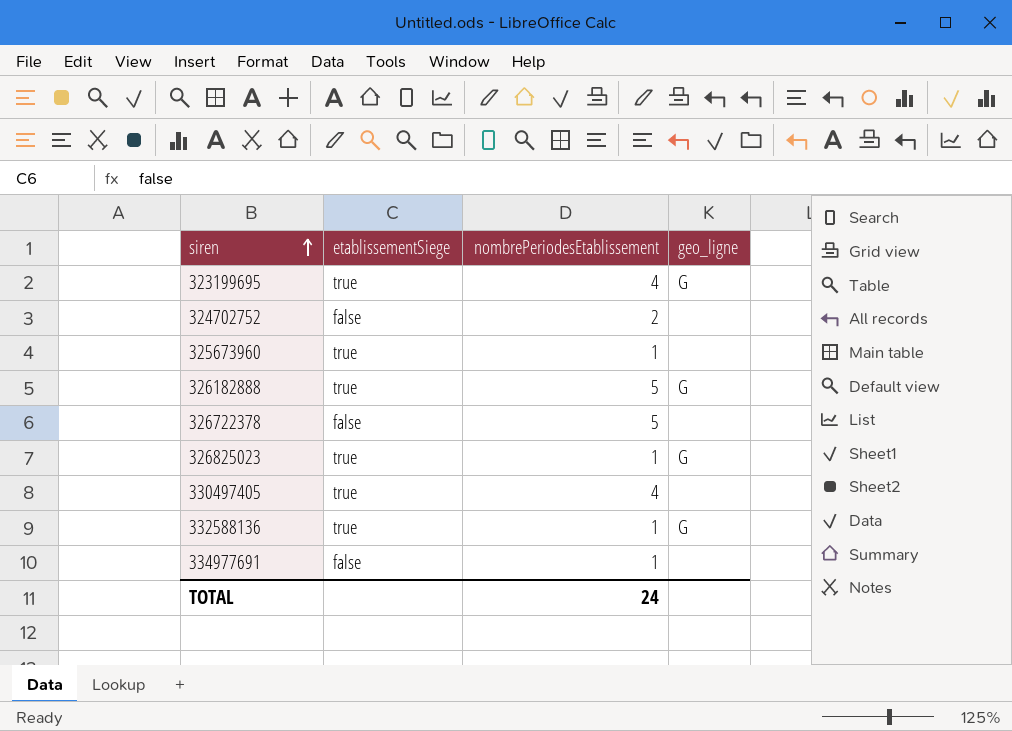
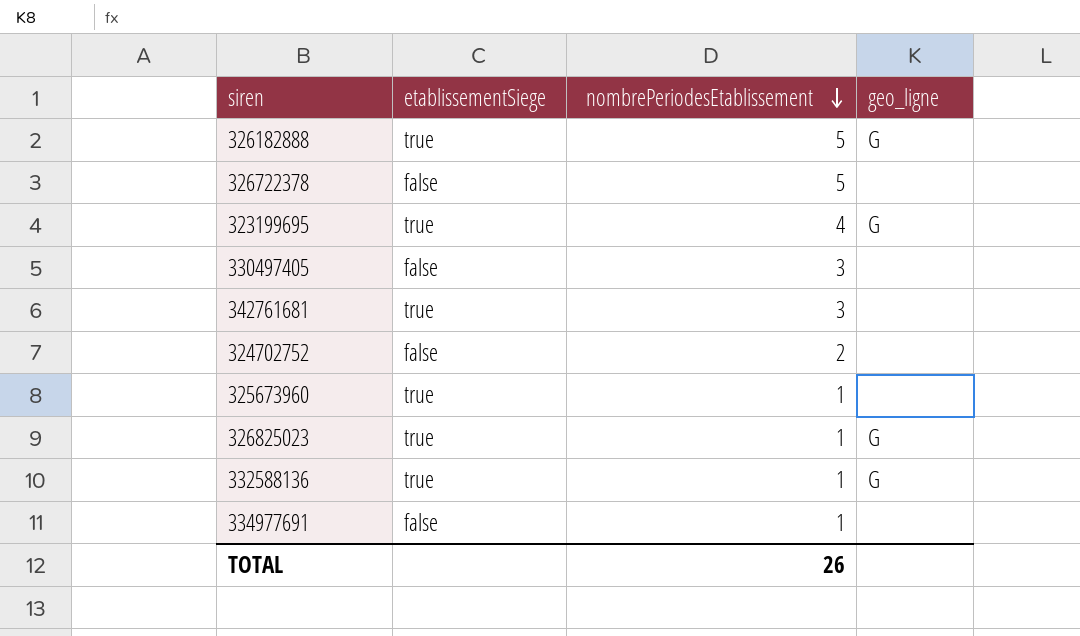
row order: siren ascending -> nombrePeriodesEtablissement descending
330497405 | etablissementSiege: true -> false
330497405 | nombrePeriodesEtablissement: 4 -> 3
row 342761681: none -> true | 3 | none
TOTAL | nombrePeriodesEtablissement: 24 -> 26

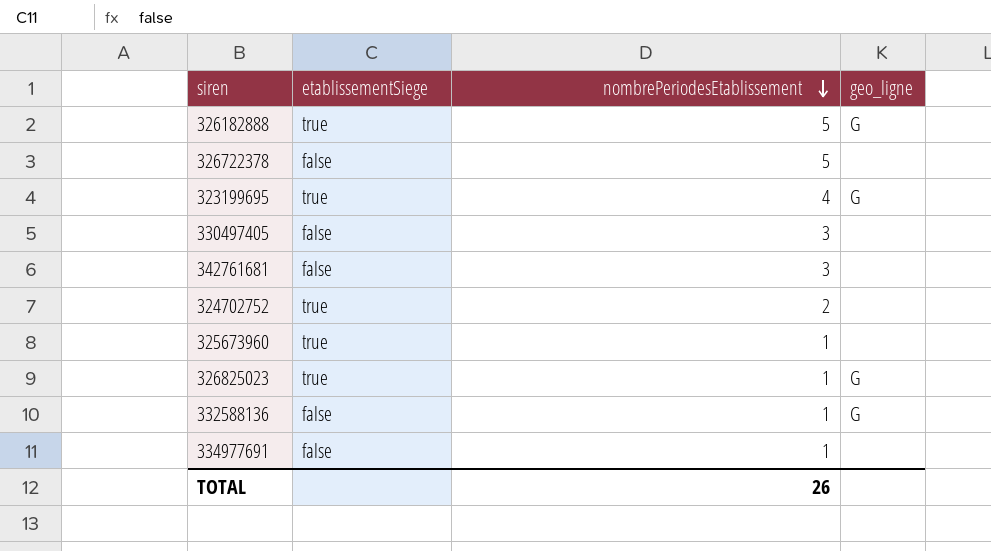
342761681 | etablissementSiege: true -> false
324702752 | etablissementSiege: false -> true
332588136 | etablissementSiege: true -> false

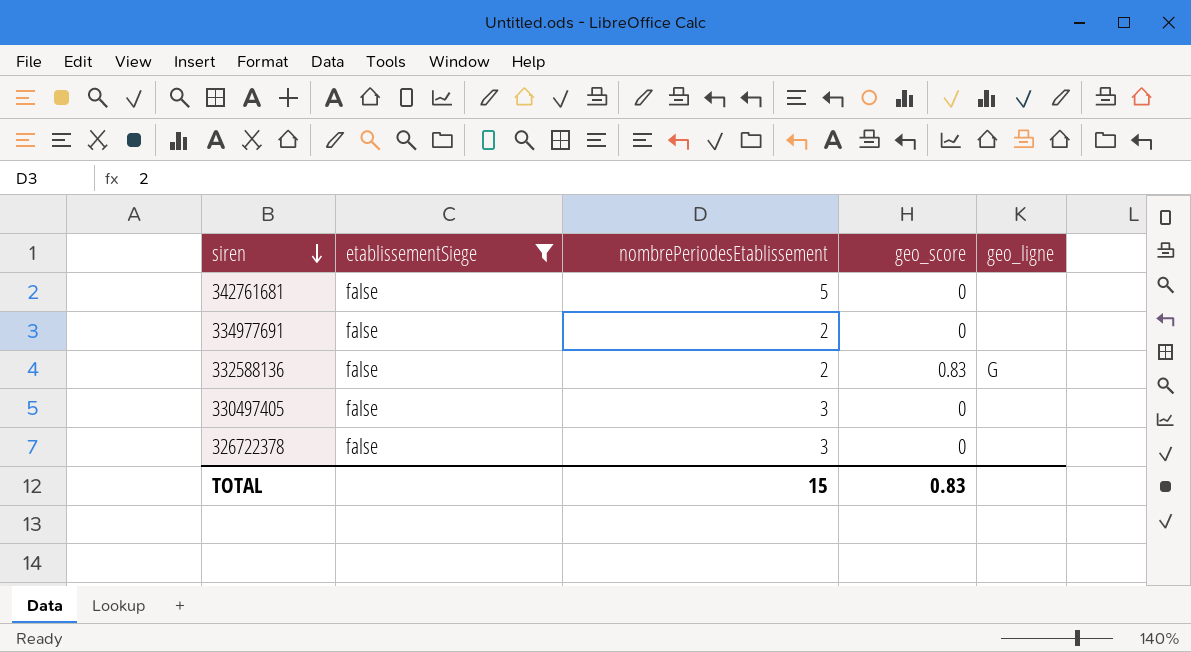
filter: none -> etablissementSiege = false
row order: nombrePeriodesEtablissement descending -> siren descending
column geo_score | position: none -> 4
342761681 | nombrePeriodesEtablissement: 3 -> 5
334977691 | nombrePeriodesEtablissement: 1 -> 2
332588136 | nombrePeriodesEtablissement: 1 -> 2
326722378 | nombrePeriodesEtablissement: 5 -> 3
TOTAL | nombrePeriodesEtablissement: 26 -> 15

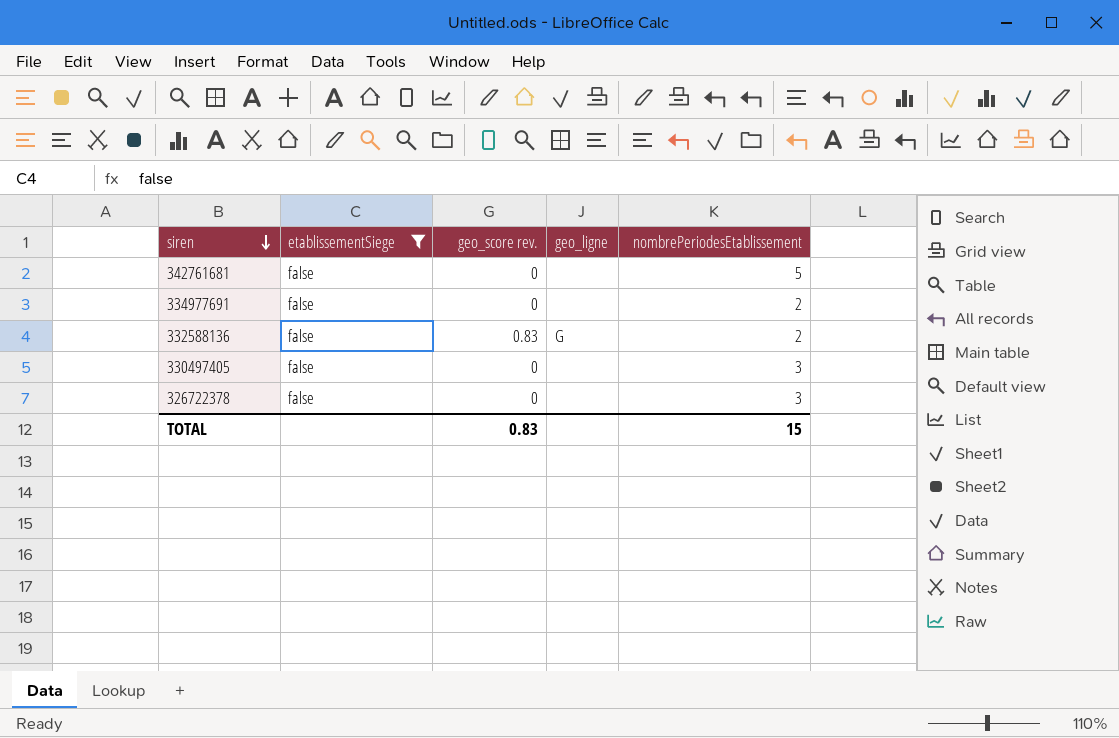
column name: geo_score -> geo_score rev.
column nombrePeriodesEtablissement | position: 3 -> 5

